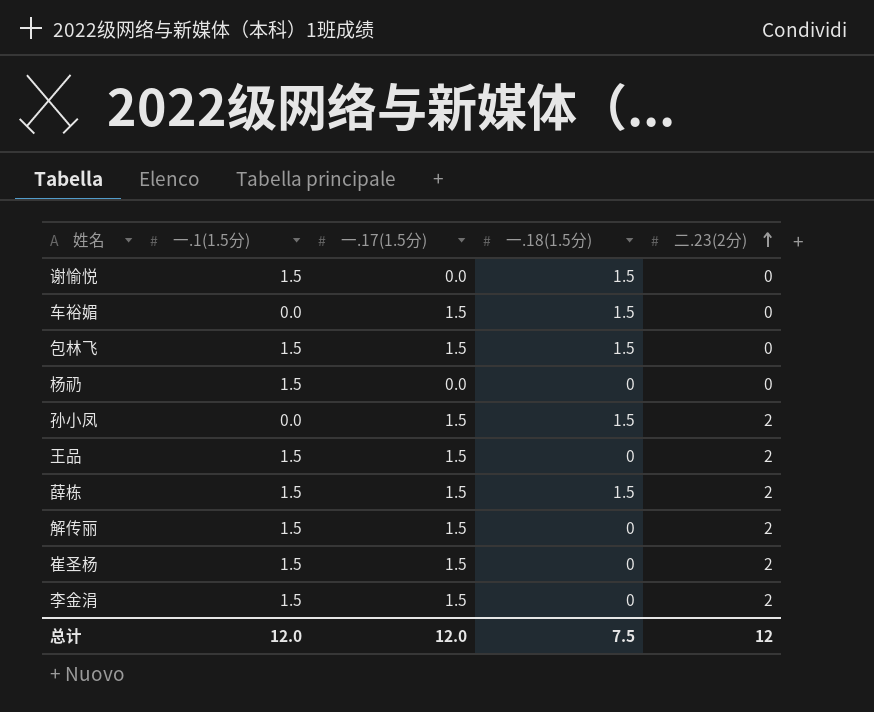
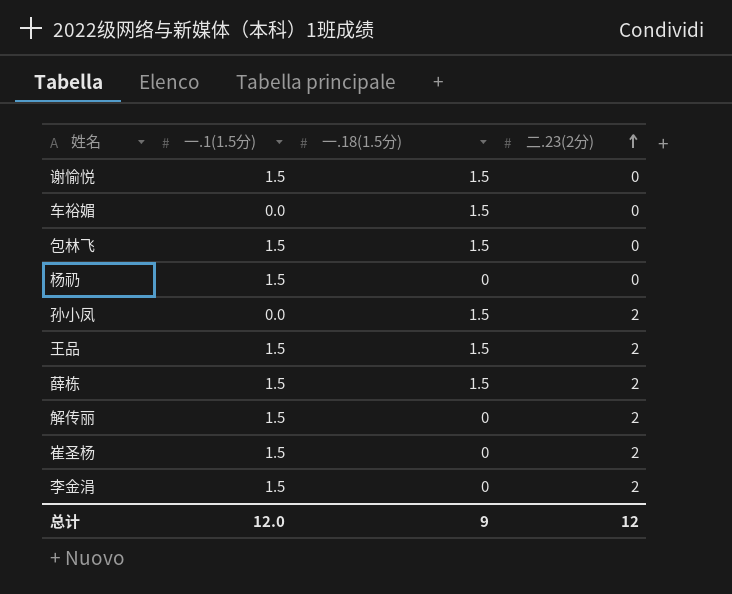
column 一.17(1.5分) | position: 3 -> none
王品 | 一.18(1.5分): 0 -> 1.5
总计 | 一.18(1.5分): 7.5 -> 9

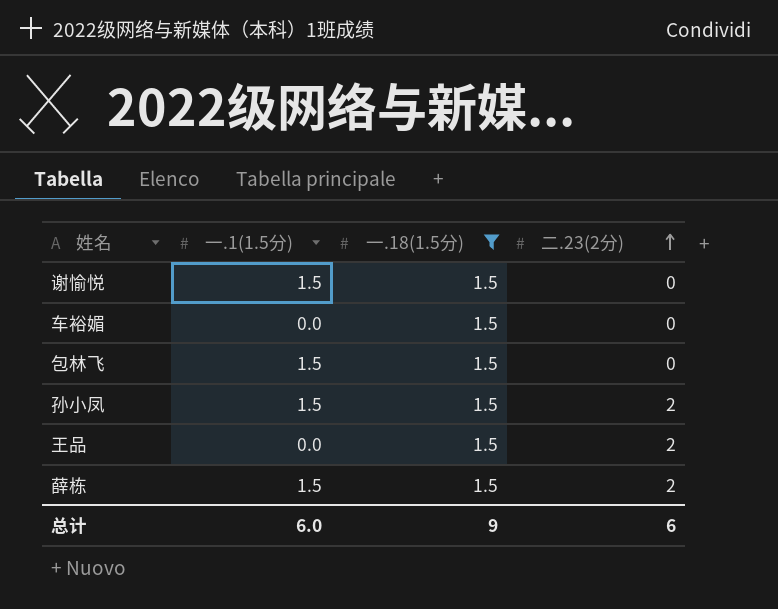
filter: none -> 一.18(1.5分) = 1.5
孙小凤 | 一.1(1.5分): 0.0 -> 1.5
王品 | 一.1(1.5分): 1.5 -> 0.0
总计 | 一.1(1.5分): 12.0 -> 6.0
总计 | 二.23(2分): 12 -> 6

